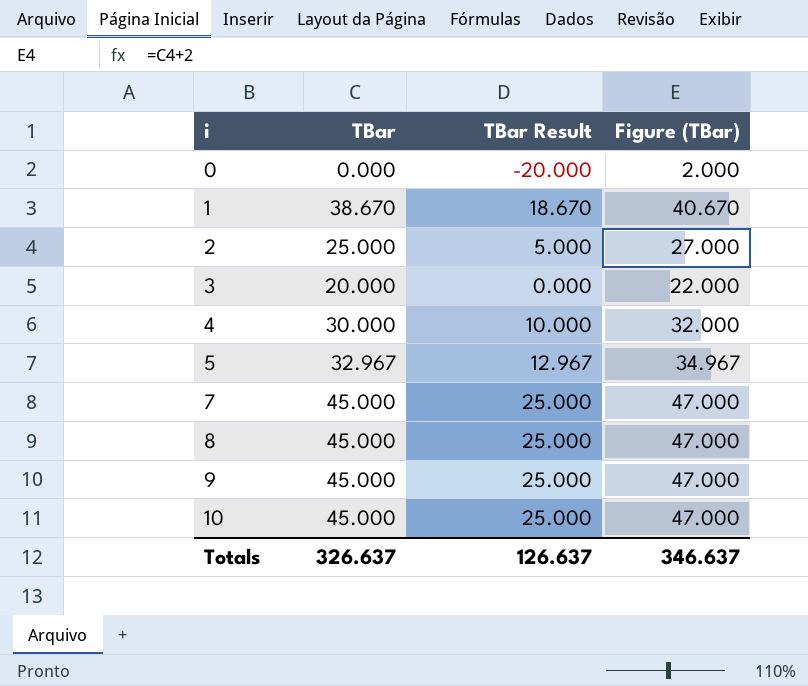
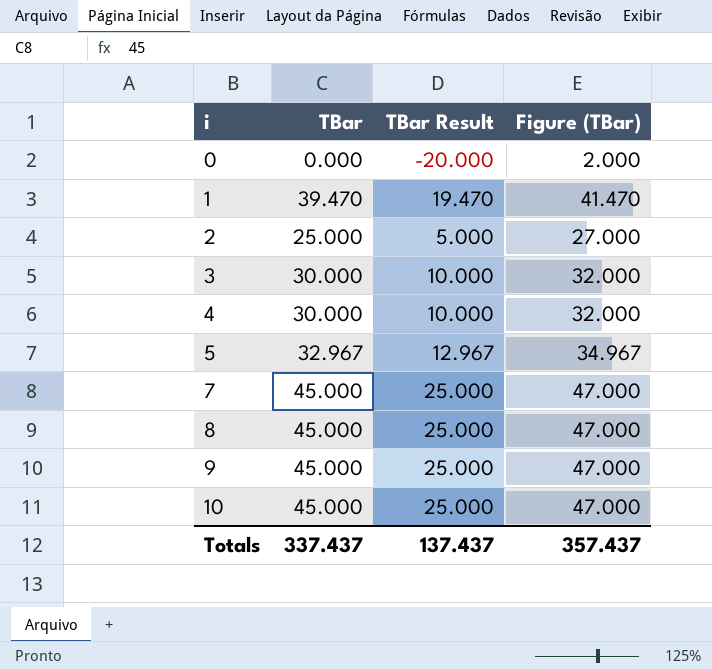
1 | TBar: 38.670 -> 39.470
1 | TBar Result: 18.670 -> 19.470
1 | Figure (TBar): 40.670 -> 41.470
3 | TBar: 20.000 -> 30.000
3 | TBar Result: 0.000 -> 10.000
3 | Figure (TBar): 22.000 -> 32.000
Totals | TBar: 326.637 -> 337.437
Totals | TBar Result: 126.637 -> 137.437
Totals | Figure (TBar): 346.637 -> 357.437

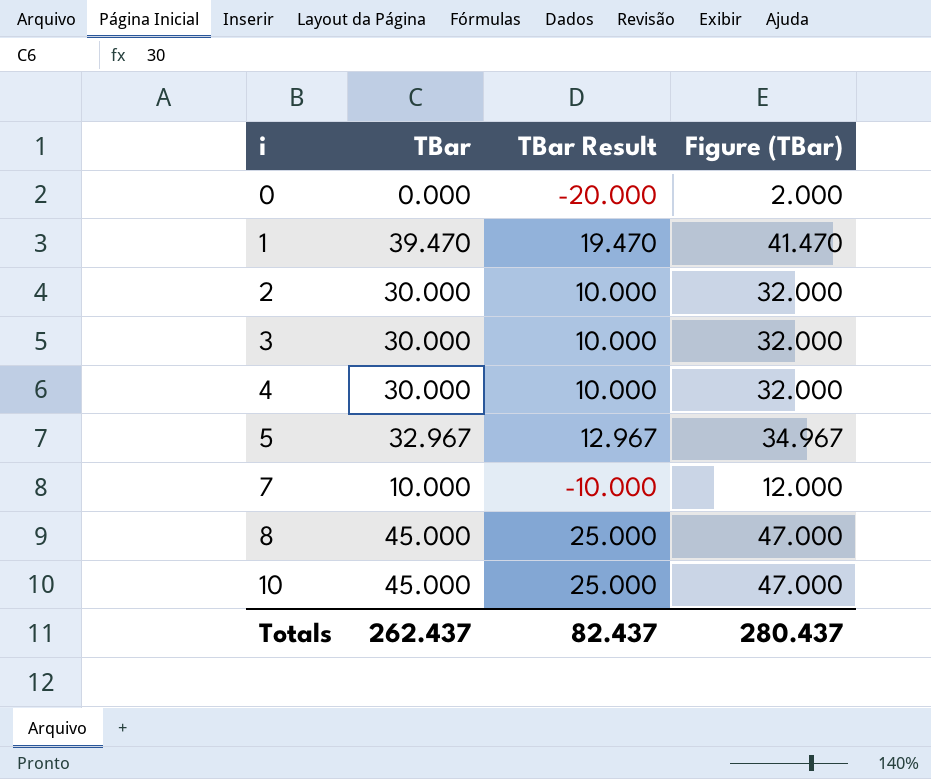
row 9: 45.000 | 25.000 | 47.000 -> none
2 | TBar: 25.000 -> 30.000
2 | TBar Result: 5.000 -> 10.000
2 | Figure (TBar): 27.000 -> 32.000
7 | TBar: 45.000 -> 10.000
7 | TBar Result: 25.000 -> -10.000
7 | Figure (TBar): 47.000 -> 12.000
Totals | TBar: 337.437 -> 262.437
Totals | TBar Result: 137.437 -> 82.437
Totals | Figure (TBar): 357.437 -> 280.437

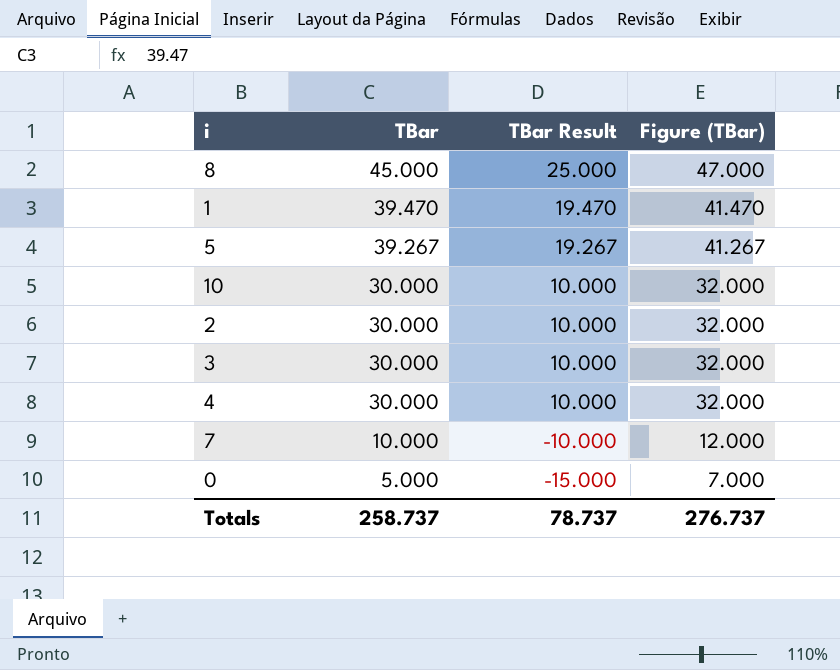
row order: i ascending -> TBar descending
5 | TBar: 32.967 -> 39.267
5 | TBar Result: 12.967 -> 19.267
5 | Figure (TBar): 34.967 -> 41.267
10 | TBar: 45.000 -> 30.000
10 | TBar Result: 25.000 -> 10.000
10 | Figure (TBar): 47.000 -> 32.000
0 | TBar: 0.000 -> 5.000
0 | TBar Result: -20.000 -> -15.000
0 | Figure (TBar): 2.000 -> 7.000
Totals | TBar: 262.437 -> 258.737
Totals | TBar Result: 82.437 -> 78.737
Totals | Figure (TBar): 280.437 -> 276.737

